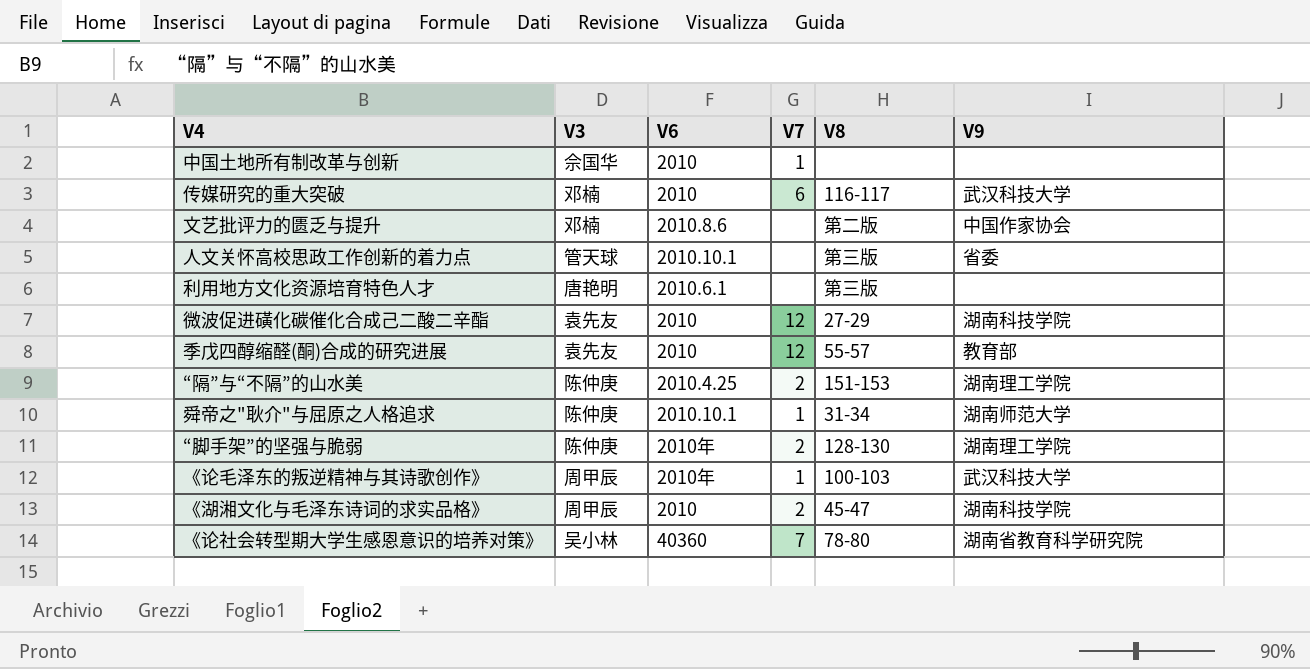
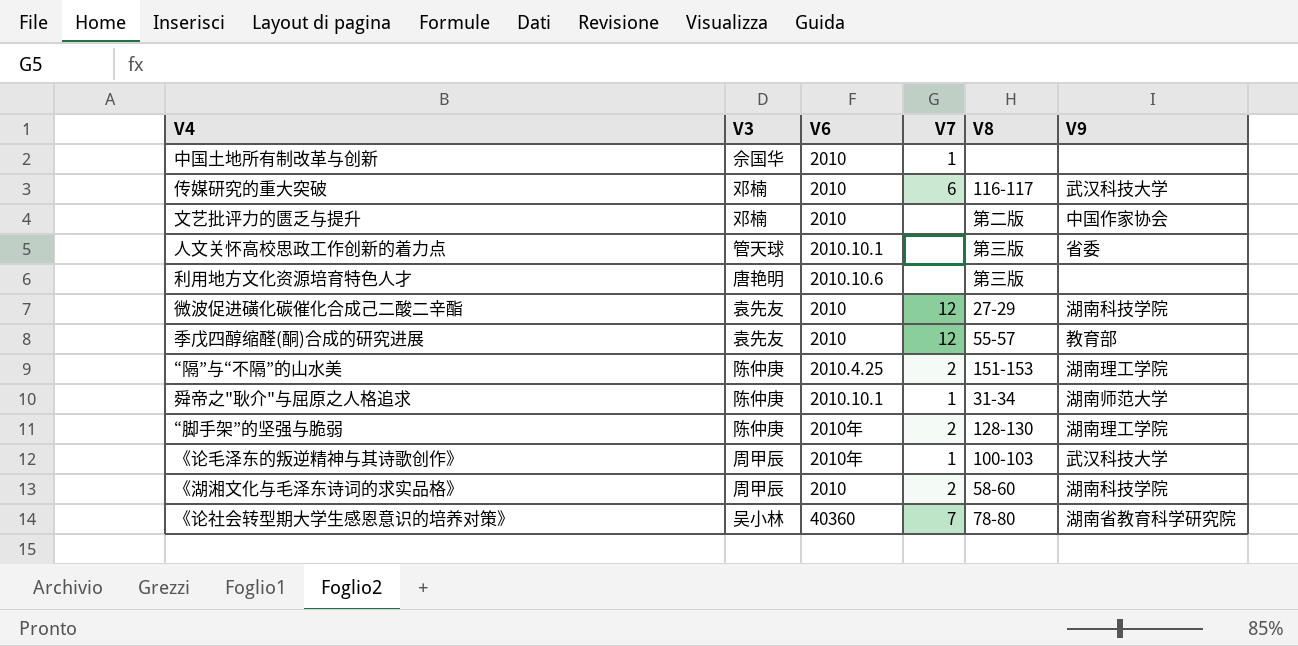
文艺批评力的匮乏与提升 | V6: 2010.8.6 -> 2010
利用地方文化资源培育特色人才 | V6: 2010.6.1 -> 2010.10.6
《湖湘文化与毛泽东诗词的求实品格》 | V8: 45-47 -> 58-60

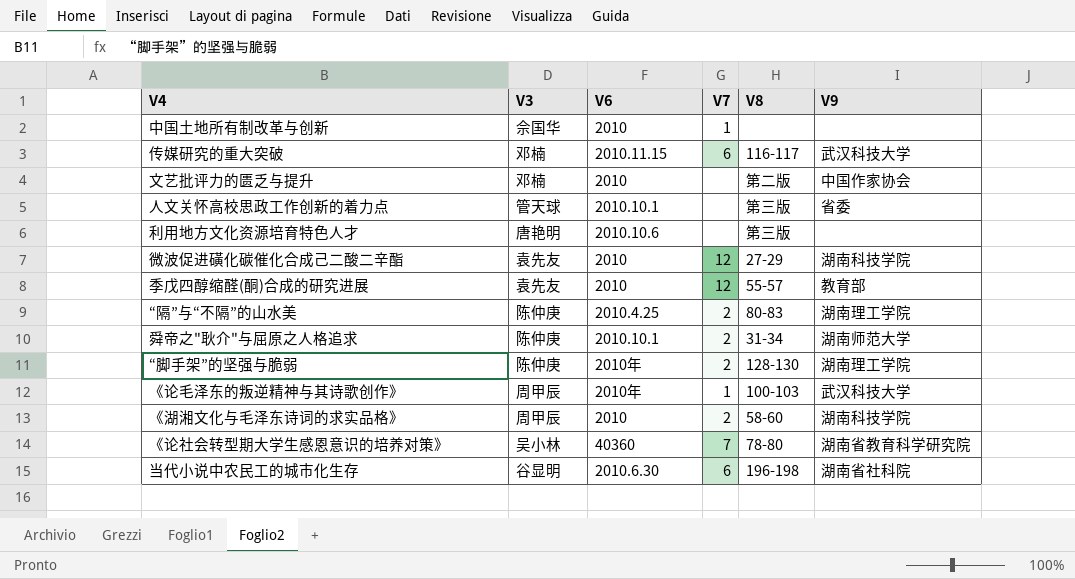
传媒研究的重大突破 | V6: 2010 -> 2010.11.15
“隔”与“不隔”的山水美 | V8: 151-153 -> 80-83
舜帝之"耿介"与屈原之人格追求 | V7: 1 -> 2
row 当代小说中农民工的城市化生存: none -> 谷显明 | 2010.6.30 | 6 | 196-198 | 湖南省社科院

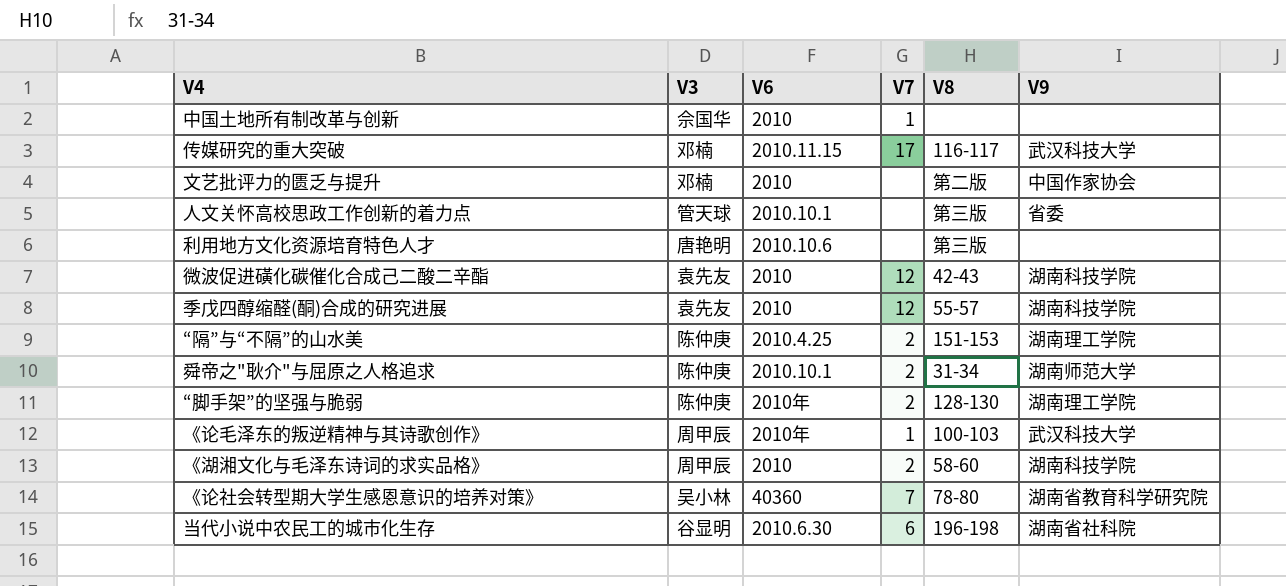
传媒研究的重大突破 | V7: 6 -> 17
微波促进磺化碳催化合成己二酸二辛酯 | V8: 27-29 -> 42-43
季戊四醇缩醛(酮)合成的研究进展 | V9: 教育部 -> 湖南科技学院
“隔”与“不隔”的山水美 | V8: 80-83 -> 151-153

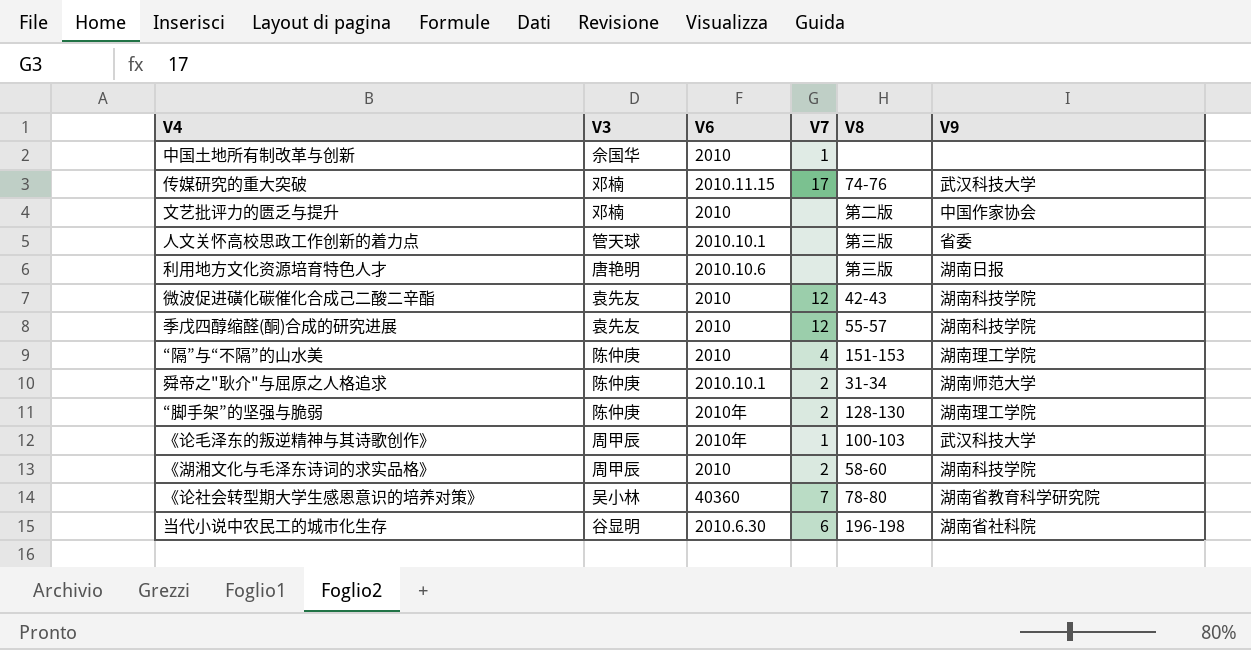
传媒研究的重大突破 | V8: 116-117 -> 74-76
利用地方文化资源培育特色人才 | V9: none -> 湖南日报
“隔”与“不隔”的山水美 | V6: 2010.4.25 -> 2010
“隔”与“不隔”的山水美 | V7: 2 -> 4

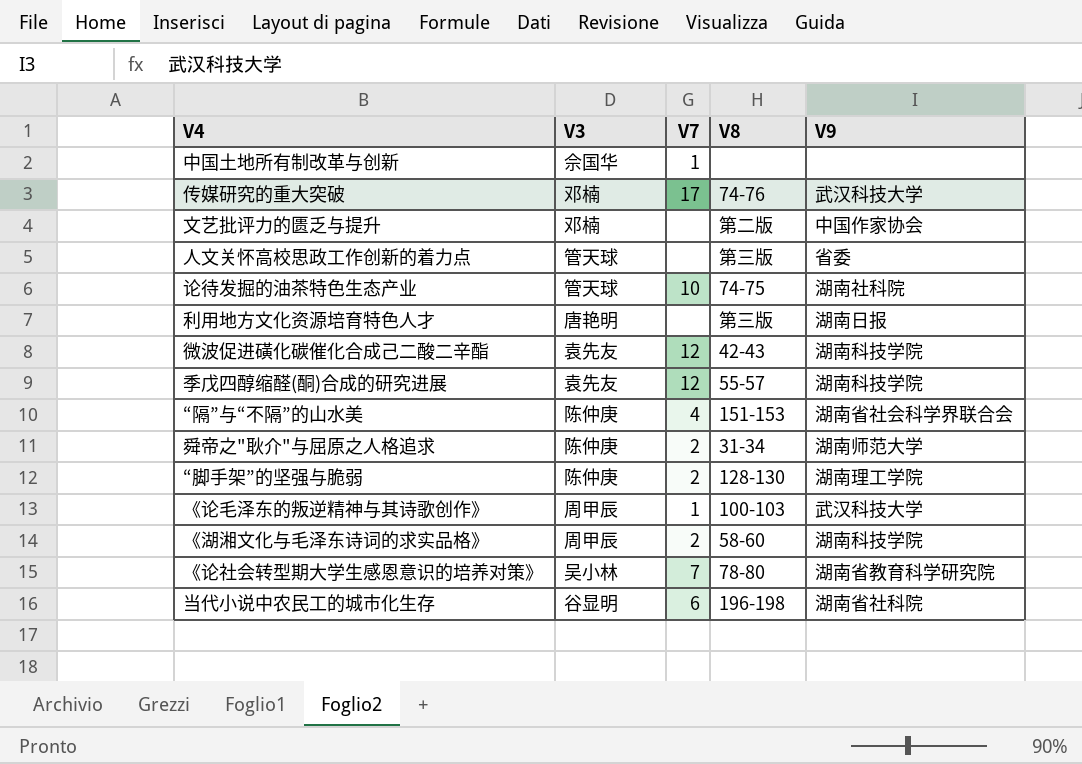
column V6 | position: 3 -> none
row 论待发掘的油茶特色生态产业: none -> 管天球 | 10 | 74-75 | 湖南社科院
“隔”与“不隔”的山水美 | V9: 湖南理工学院 -> 湖南省社会科学界联合会

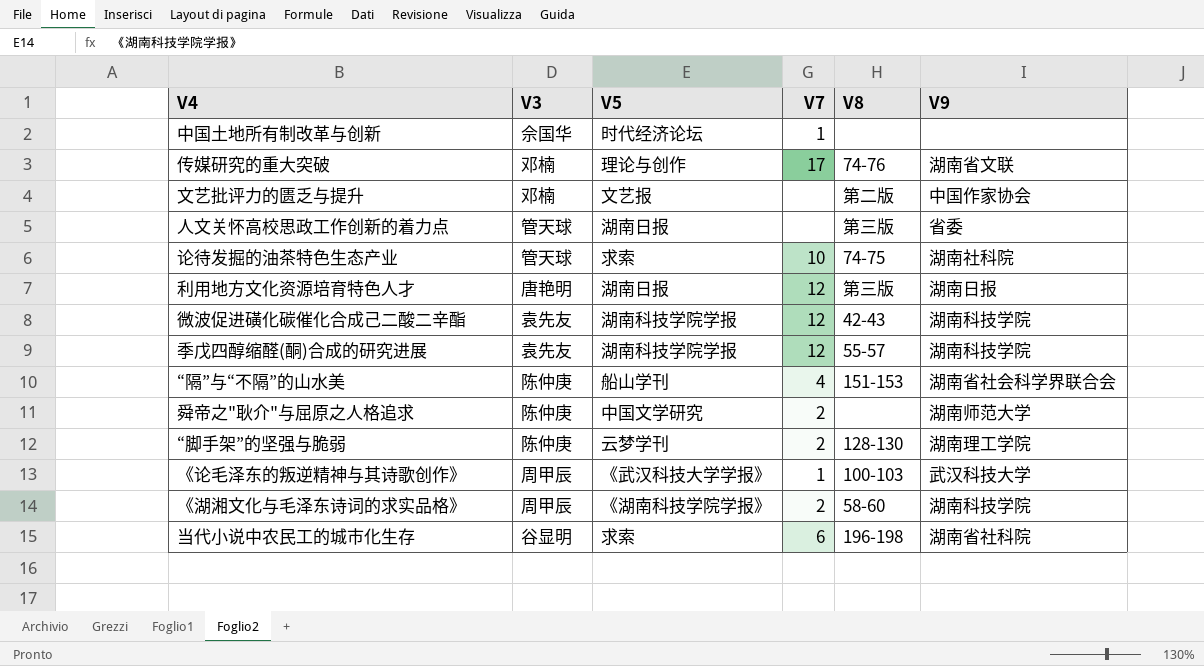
column V5 | position: none -> 3
row 《论社会转型期大学生感恩意识的培养对策》: 吴小林 | 7 | 78-80 | 湖南省教育科学研究院 -> none
传媒研究的重大突破 | V9: 武汉科技大学 -> 湖南省文联
利用地方文化资源培育特色人才 | V7: none -> 12
舜帝之"耿介"与屈原之人格追求 | V8: 31-34 -> none

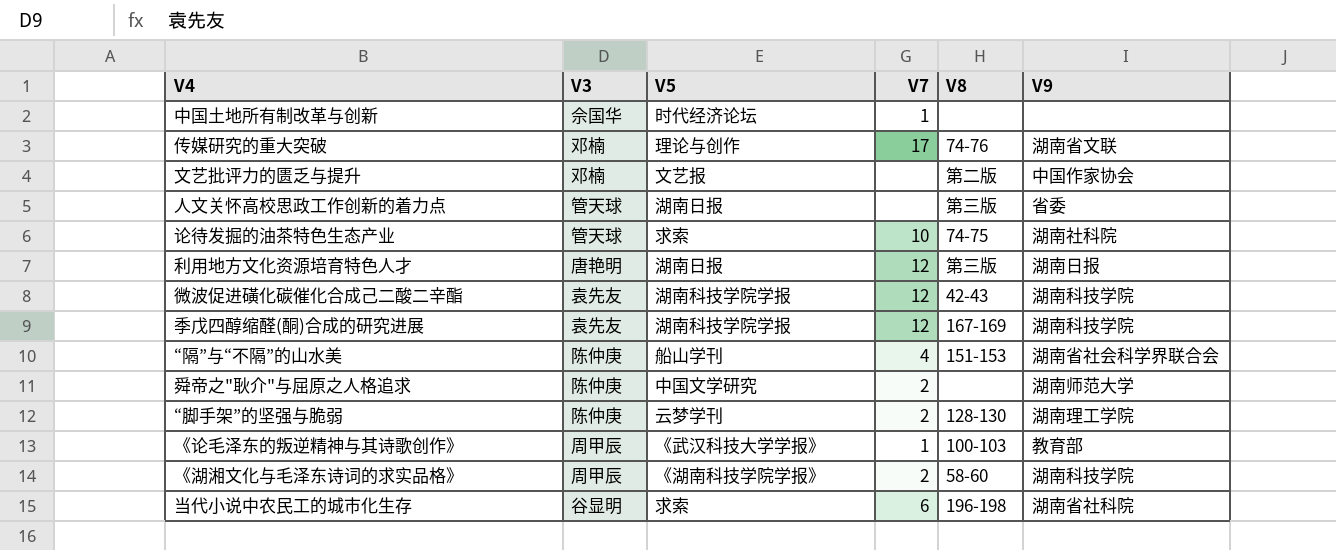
季戊四醇缩醛(酮)合成的研究进展 | V8: 55-57 -> 167-169
《论毛泽东的叛逆精神与其诗歌创作》 | V9: 武汉科技大学 -> 教育部

